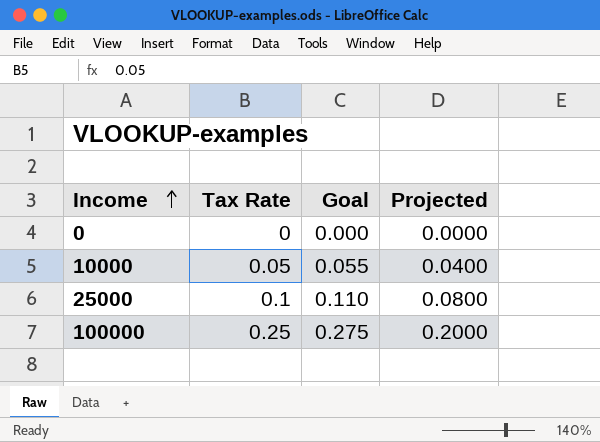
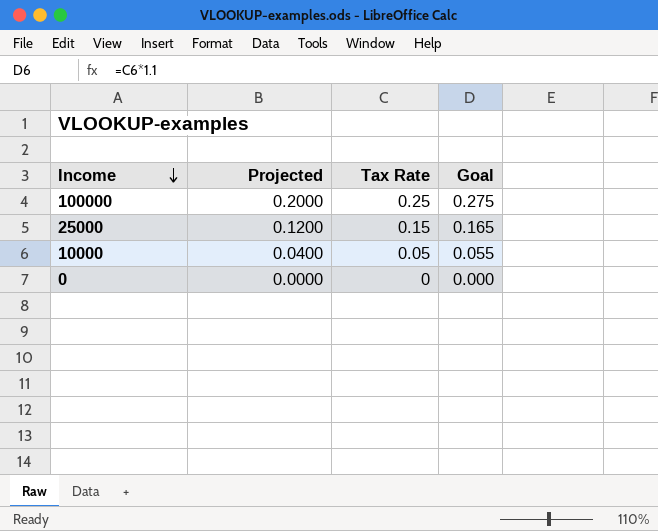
row order: Income ascending -> Income descending
column Projected | position: 4 -> 2
25000 | Projected: 0.0800 -> 0.1200
25000 | Tax Rate: 0.1 -> 0.15
25000 | Goal: 0.110 -> 0.165

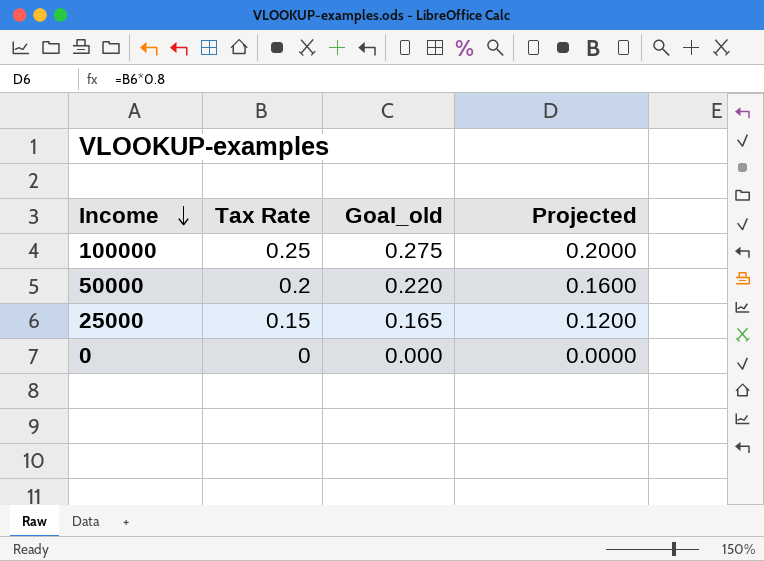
column name: Goal -> Goal_old
column Projected | position: 2 -> 4
row 10000: 0.0400 | 0.05 | 0.055 -> none
row 50000: none -> 0.2 | 0.220 | 0.1600

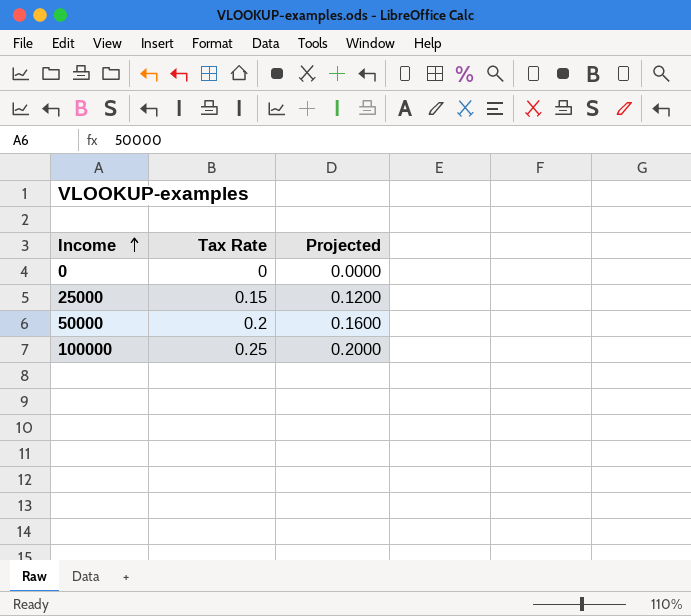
row order: Income descending -> Income ascending
column Goal_old | formula: [Tax Rate] * 1.1 -> none

